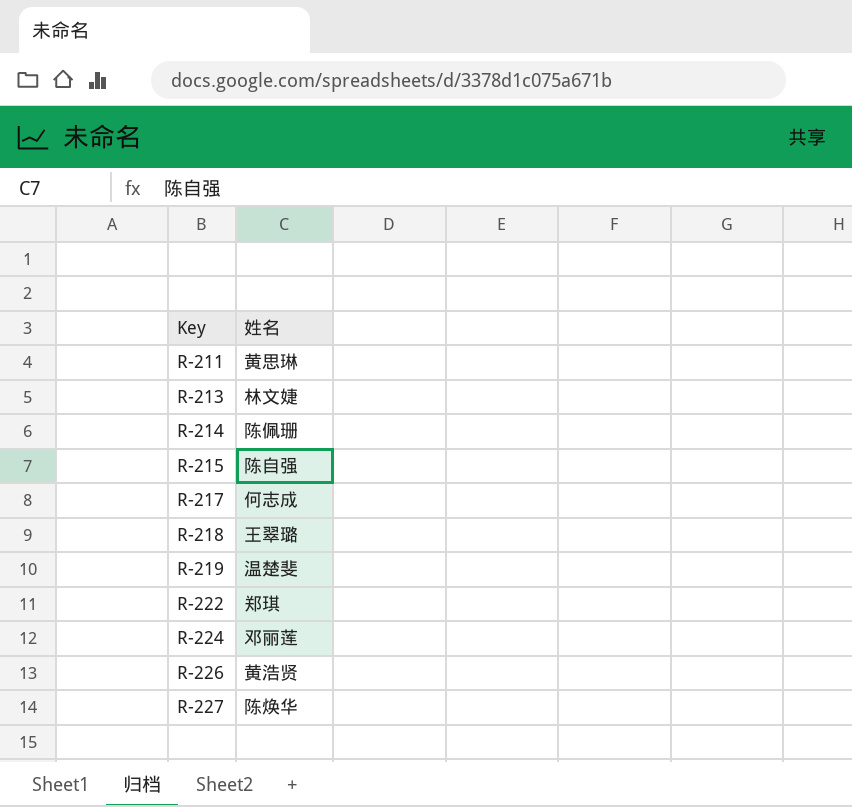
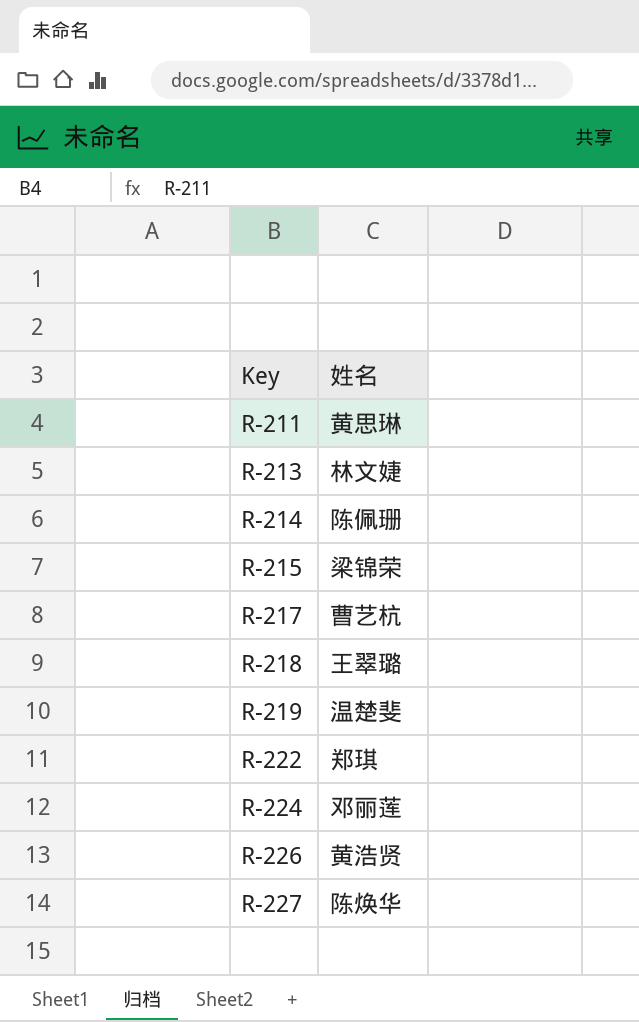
R-215 | 姓名: 陈自强 -> 梁锦荣
R-217 | 姓名: 何志成 -> 曹艺杭

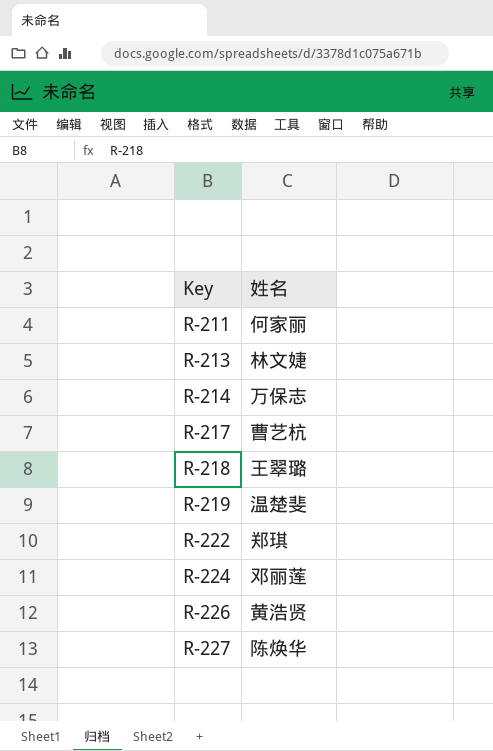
row R-215: 梁锦荣 -> none
R-211 | 姓名: 黄思琳 -> 何家丽
R-214 | 姓名: 陈佩珊 -> 万保志

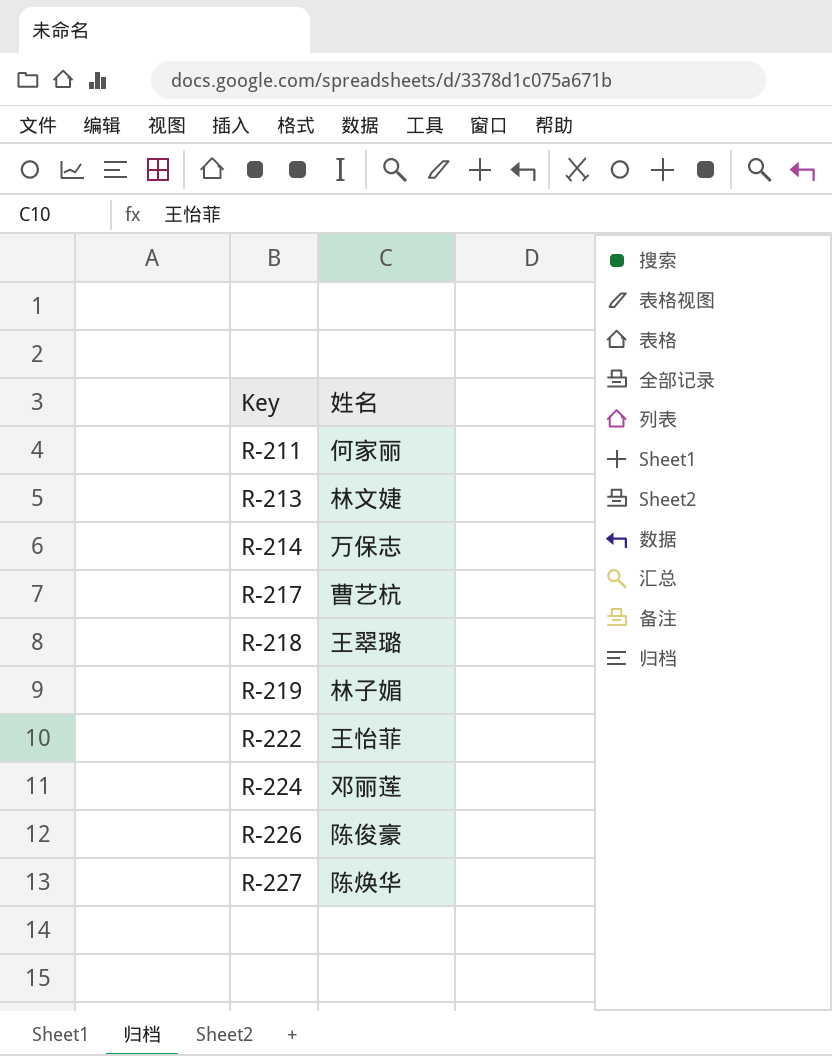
R-219 | 姓名: 温楚斐 -> 林子媚
R-222 | 姓名: 郑琪 -> 王怡菲
R-226 | 姓名: 黄浩贤 -> 陈俊豪

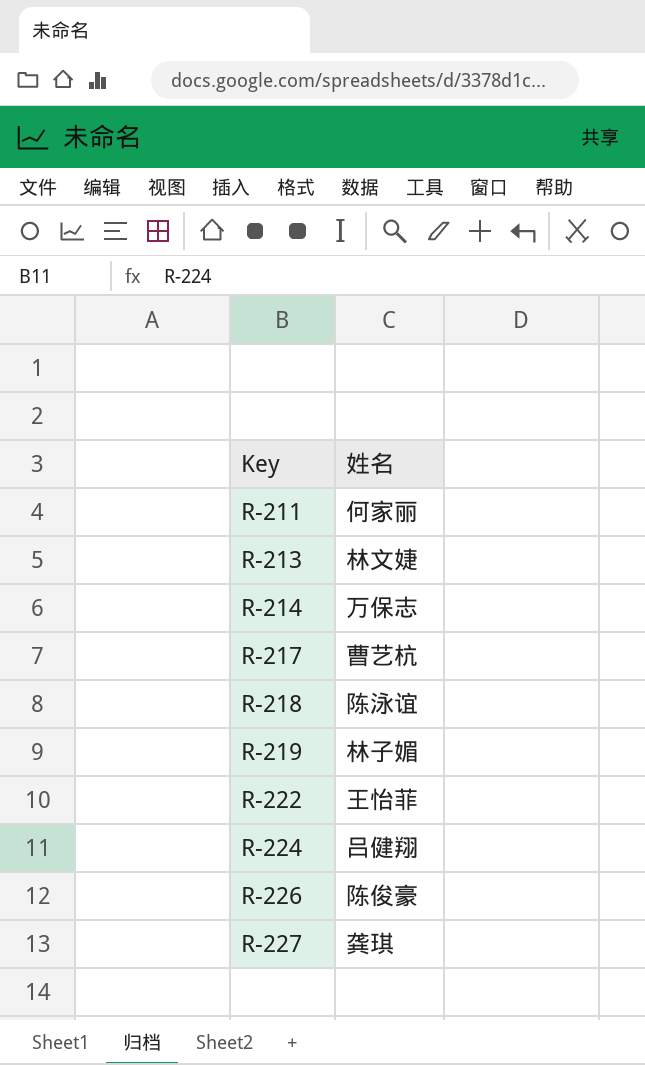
R-218 | 姓名: 王翠璐 -> 陈泳谊
R-224 | 姓名: 邓丽莲 -> 吕健翔
R-227 | 姓名: 陈焕华 -> 龚琪

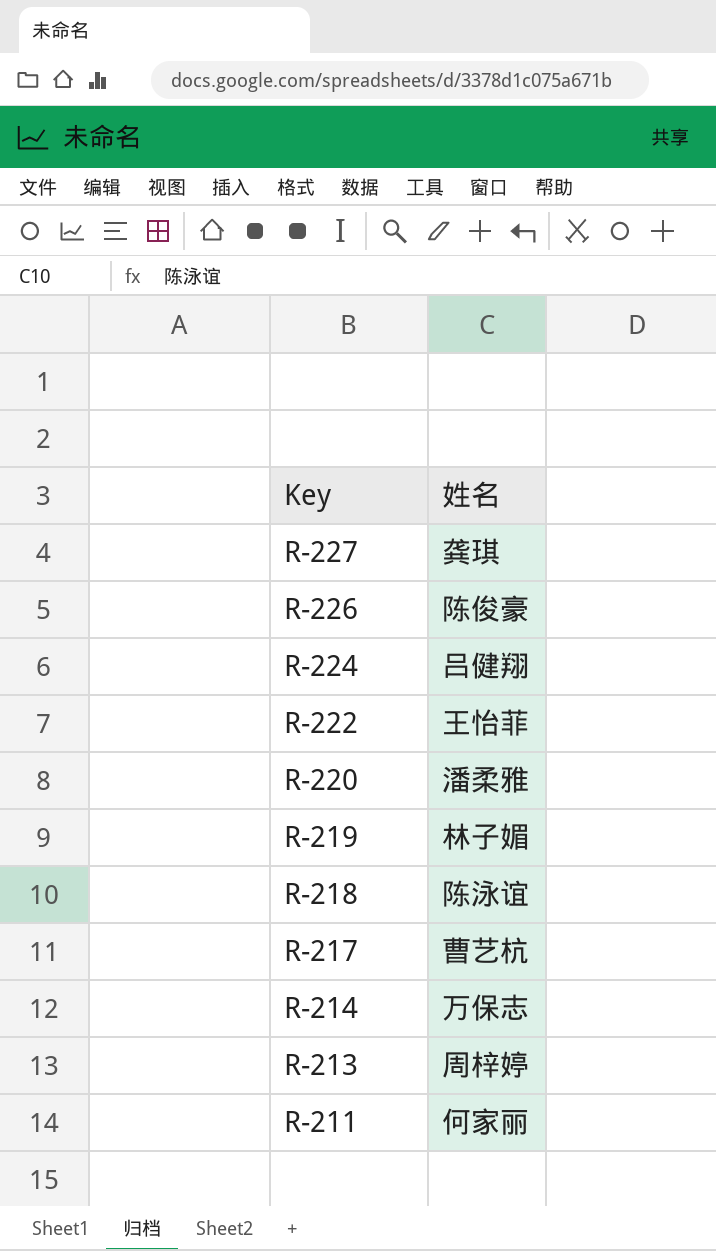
row order: Key ascending -> Key descending
row R-220: none -> 潘柔雅
R-213 | 姓名: 林文婕 -> 周梓婷

